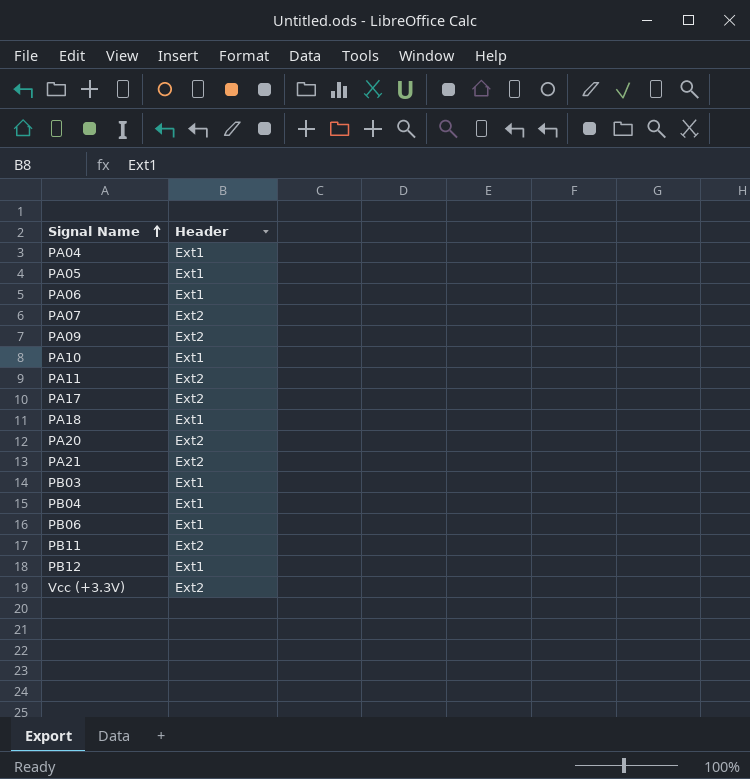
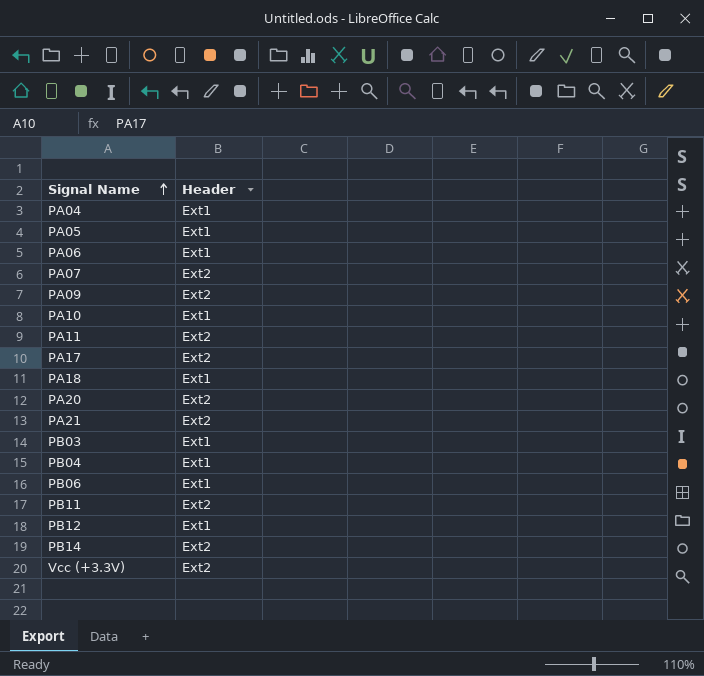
row PB14: none -> Ext2

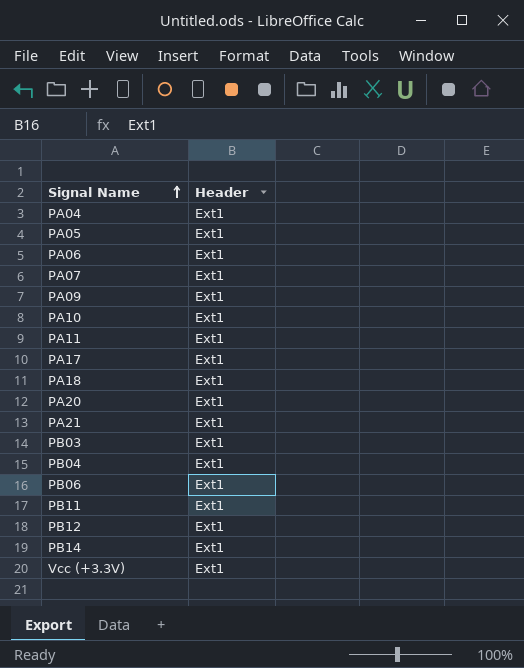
PA07 | Header: Ext2 -> Ext1
PA09 | Header: Ext2 -> Ext1
PA11 | Header: Ext2 -> Ext1
PA17 | Header: Ext2 -> Ext1
PA20 | Header: Ext2 -> Ext1
PA21 | Header: Ext2 -> Ext1
PB11 | Header: Ext2 -> Ext1
PB14 | Header: Ext2 -> Ext1
Vcc (+3.3V) | Header: Ext2 -> Ext1

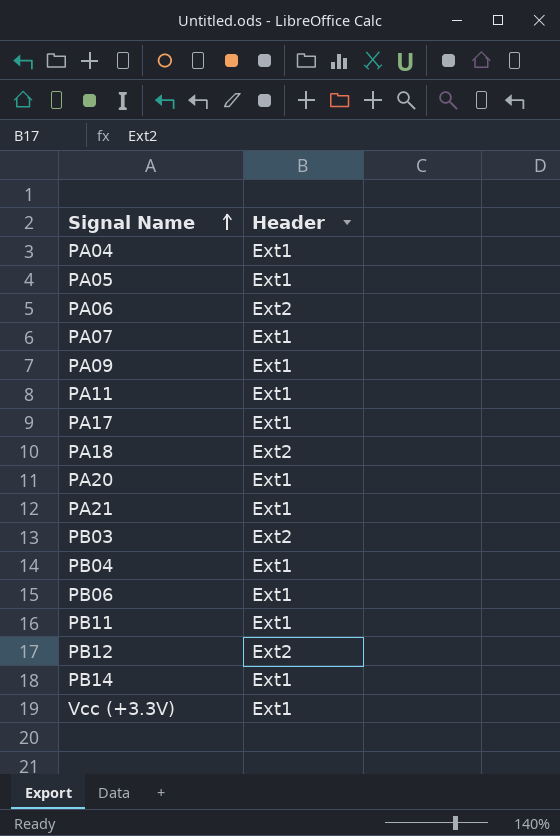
row PA10: Ext1 -> none
PA06 | Header: Ext1 -> Ext2
PA18 | Header: Ext1 -> Ext2
PB03 | Header: Ext1 -> Ext2
PB12 | Header: Ext1 -> Ext2

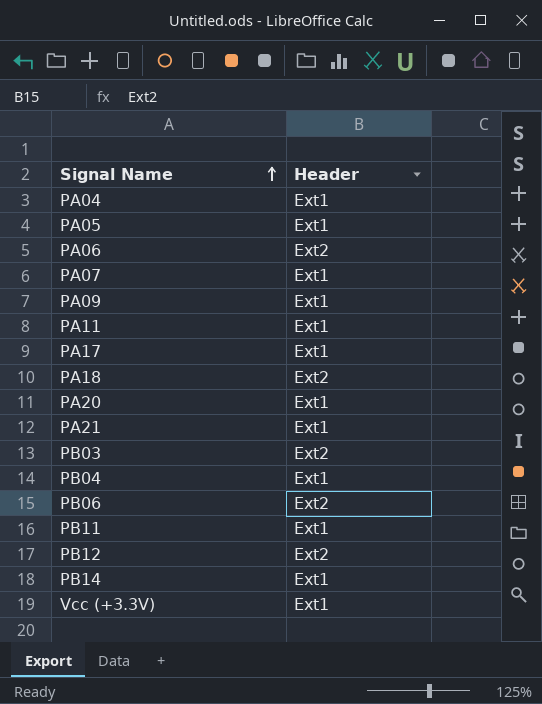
PB06 | Header: Ext1 -> Ext2

